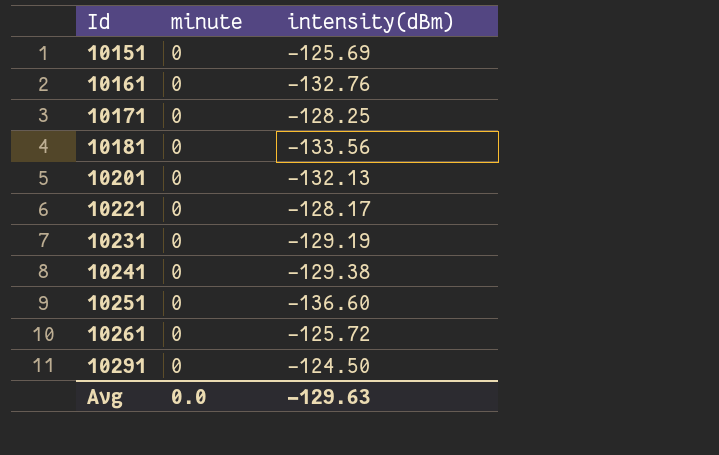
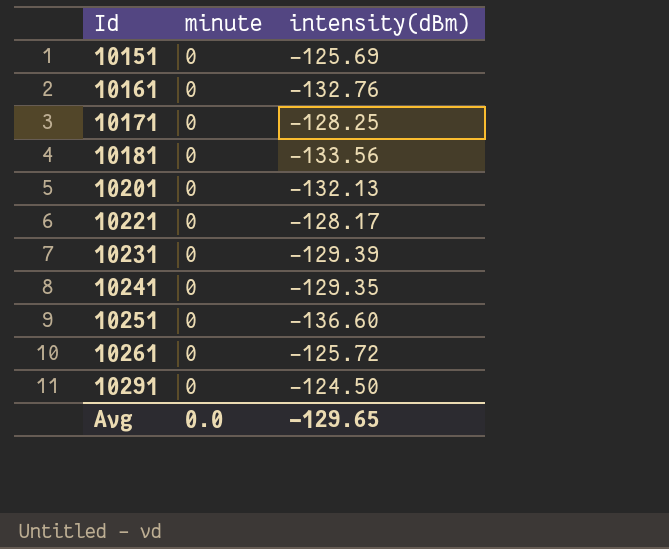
10231 | intensity(dBm): -129.19 -> -129.39
10241 | intensity(dBm): -129.38 -> -129.35
Avg | intensity(dBm): -129.63 -> -129.65

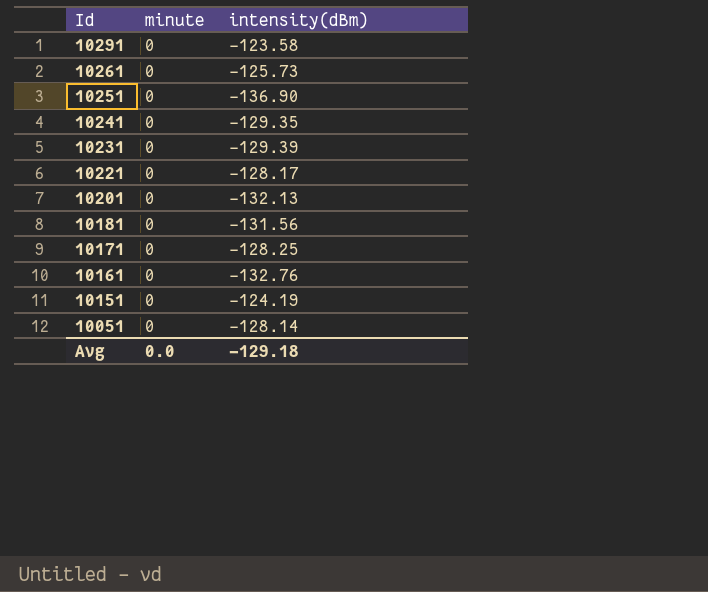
row order: Id ascending -> Id descending
10291 | intensity(dBm): -124.50 -> -123.58
10261 | intensity(dBm): -125.72 -> -125.73
10251 | intensity(dBm): -136.60 -> -136.90
10181 | intensity(dBm): -133.56 -> -131.56
10151 | intensity(dBm): -125.69 -> -124.19
row 10051: none -> 0 | -128.14
Avg | intensity(dBm): -129.65 -> -129.18

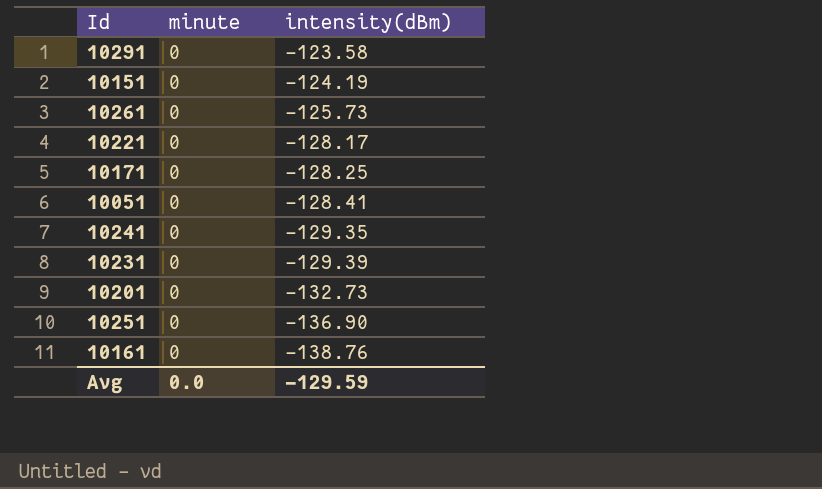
row order: Id descending -> intensity(dBm) descending
row 10181: 0 | -131.56 -> none
10051 | intensity(dBm): -128.14 -> -128.41
10201 | intensity(dBm): -132.13 -> -132.73
10161 | intensity(dBm): -132.76 -> -138.76
Avg | intensity(dBm): -129.18 -> -129.59

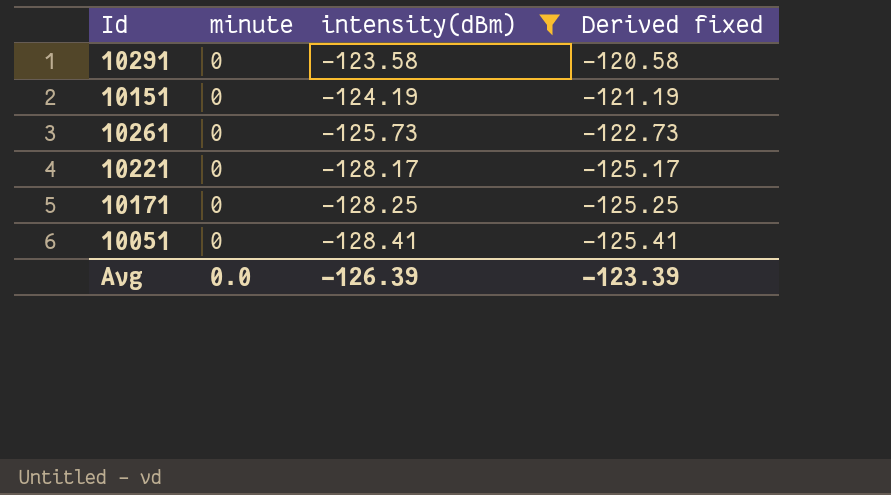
filter: none -> intensity(dBm) >= -128.41
column Derived fixed | formula: none -> [intensity(dBm)] + 3
Avg | intensity(dBm): -129.59 -> -126.39

